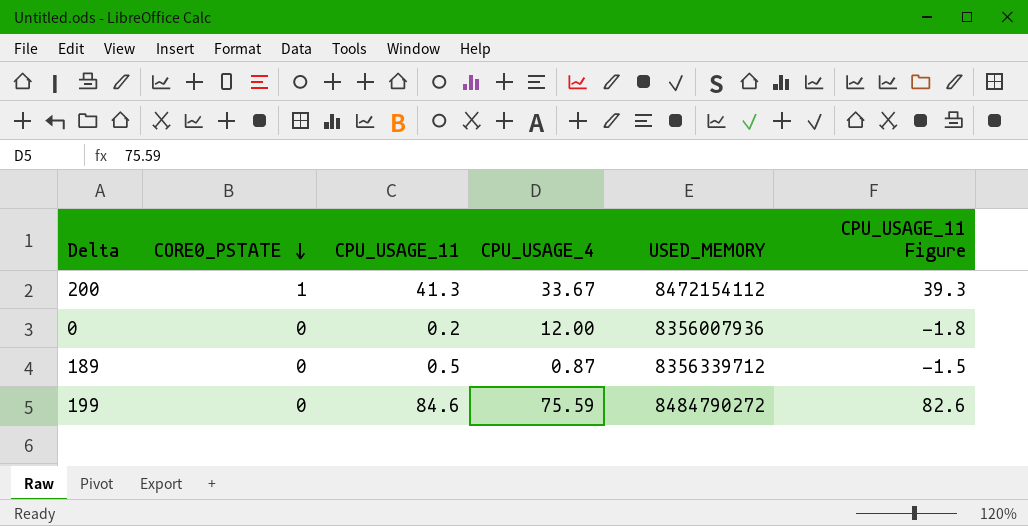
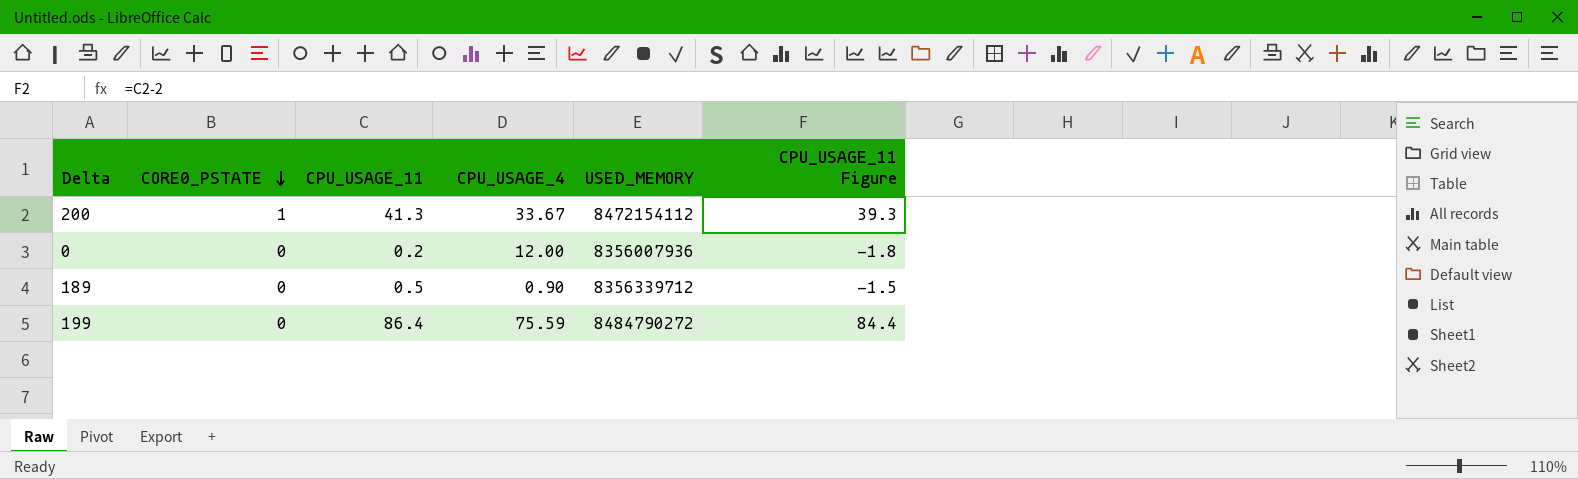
189 | CPU_USAGE_4: 0.87 -> 0.90
199 | CPU_USAGE_11: 84.6 -> 86.4
199 | CPU_USAGE_11 Figure: 82.6 -> 84.4

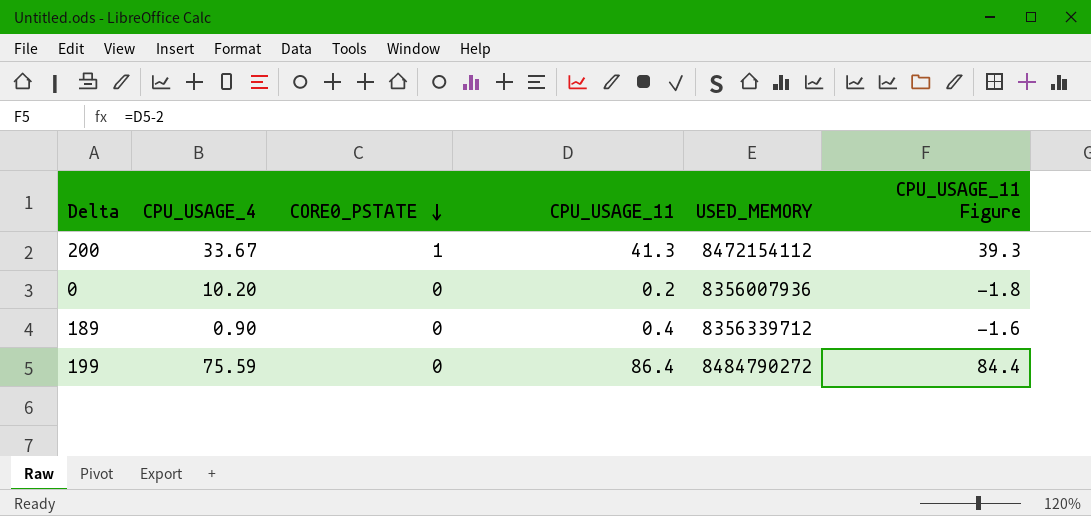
column CPU_USAGE_4 | position: 4 -> 2
0 | CPU_USAGE_4: 12.00 -> 10.20
189 | CPU_USAGE_11: 0.5 -> 0.4
189 | CPU_USAGE_11 Figure: -1.5 -> -1.6

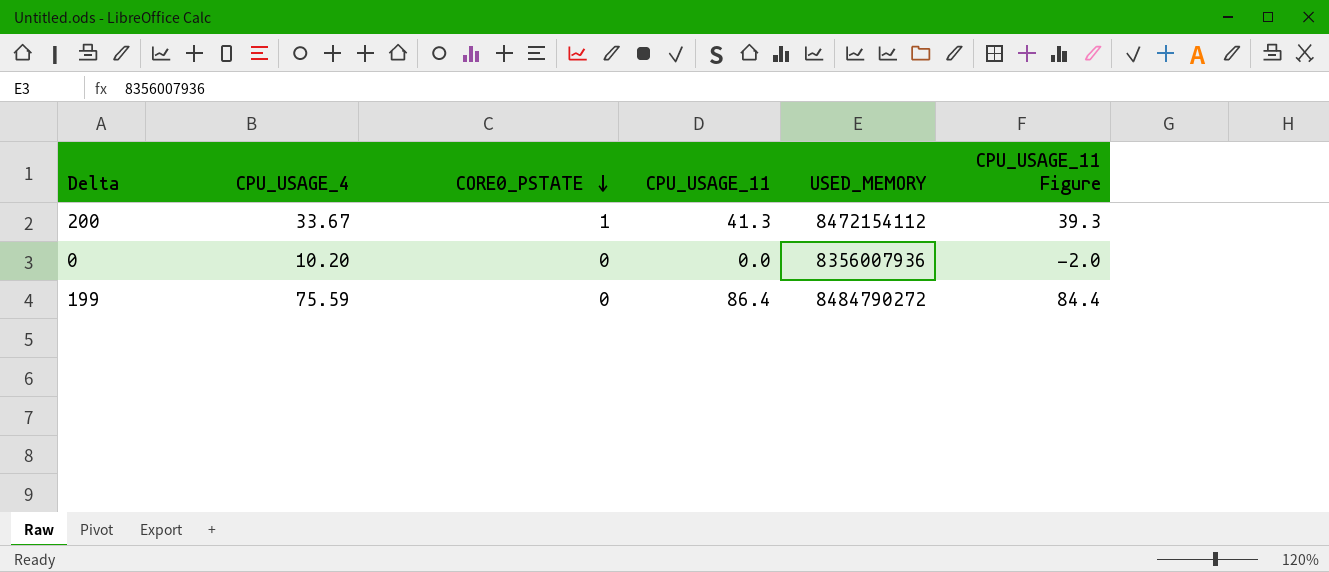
row 189: 0.90 | 0 | 0.4 | 8356339712 | -1.6 -> none
0 | CPU_USAGE_11: 0.2 -> 0.0
0 | CPU_USAGE_11 Figure: -1.8 -> -2.0

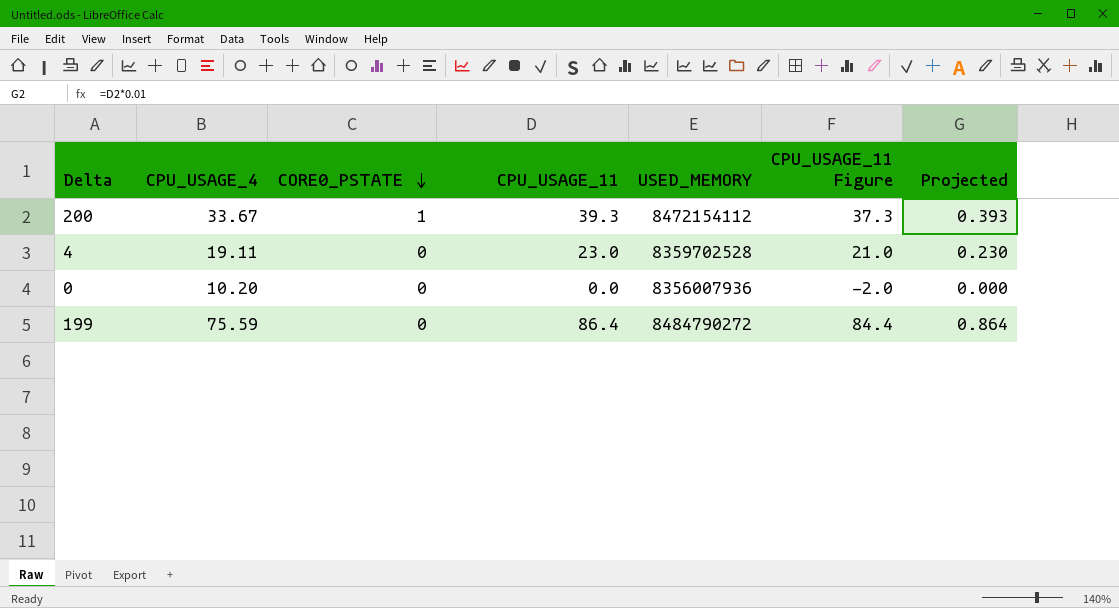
column Projected | formula: none -> [CPU_USAGE_11] * 0.01
200 | CPU_USAGE_11: 41.3 -> 39.3
200 | CPU_USAGE_11 Figure: 39.3 -> 37.3
row 4: none -> 19.11 | 0 | 23.0 | 8359702528 | 21.0 | 0.230

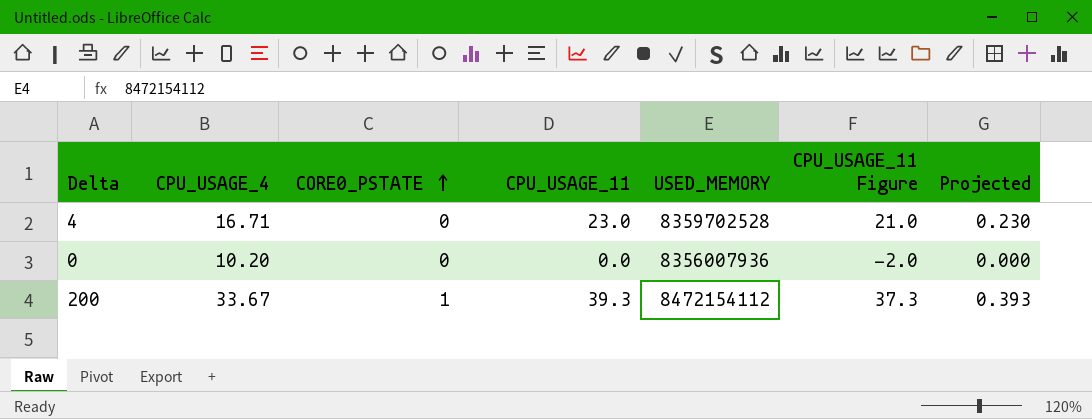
row order: CORE0_PSTATE descending -> CORE0_PSTATE ascending
row 199: 75.59 | 0 | 86.4 | 8484790272 | 84.4 | 0.864 -> none
4 | CPU_USAGE_4: 19.11 -> 16.71

